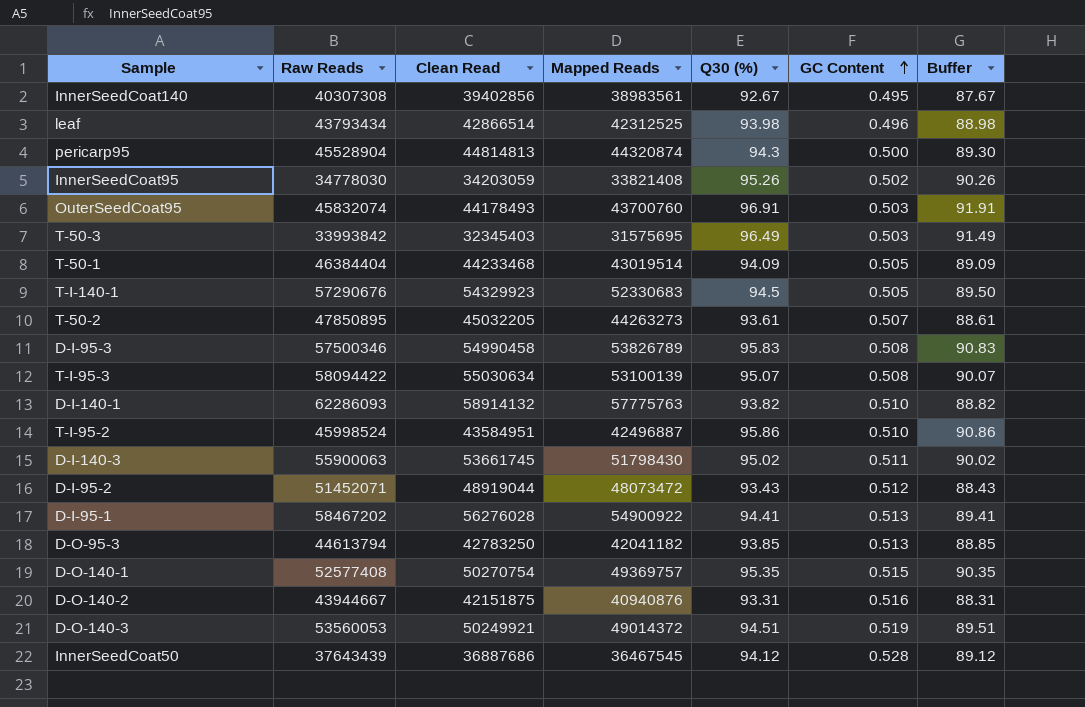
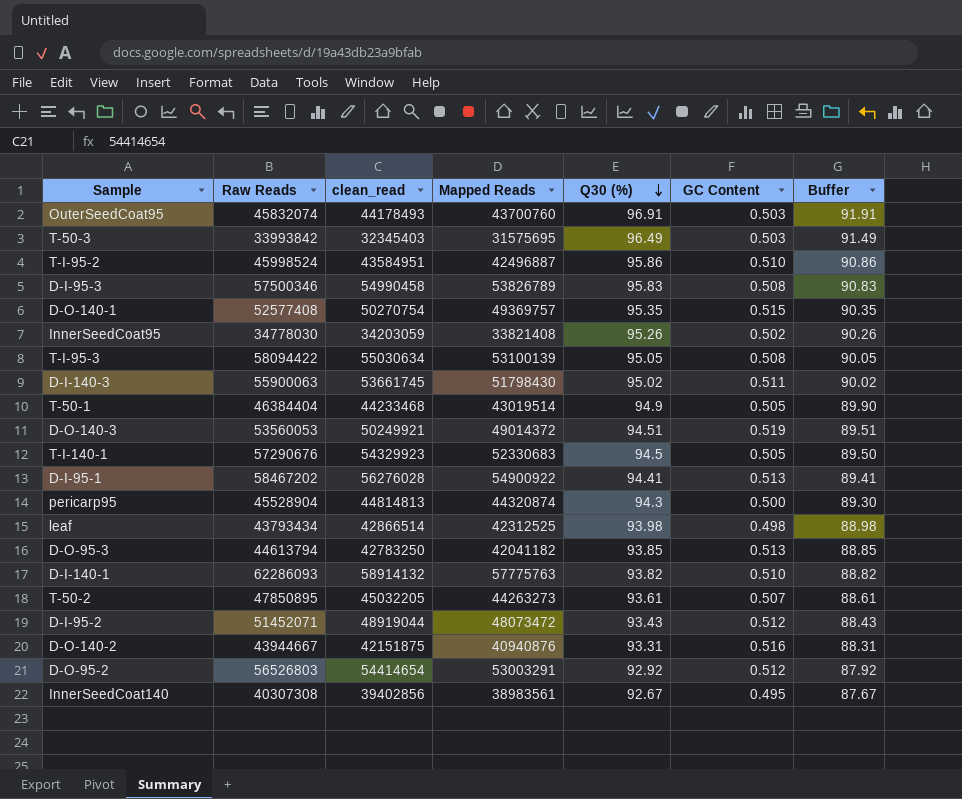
row order: GC Content ascending -> Q30 (%) descending
column name: Clean Read -> clean_read
row InnerSeedCoat50: 37643439 | 36887686 | 36467545 | 94.12 | 0.528 | 89.12 -> none
T-I-95-3 | Q30 (%): 95.07 -> 95.05
T-I-95-3 | Buffer: 90.07 -> 90.05
T-50-1 | Q30 (%): 94.09 -> 94.9
T-50-1 | Buffer: 89.09 -> 89.90
leaf | GC Content: 0.496 -> 0.498
row D-O-95-2: none -> 56526803 | 54414654 | 53003291 | 92.92 | 0.512 | 87.92

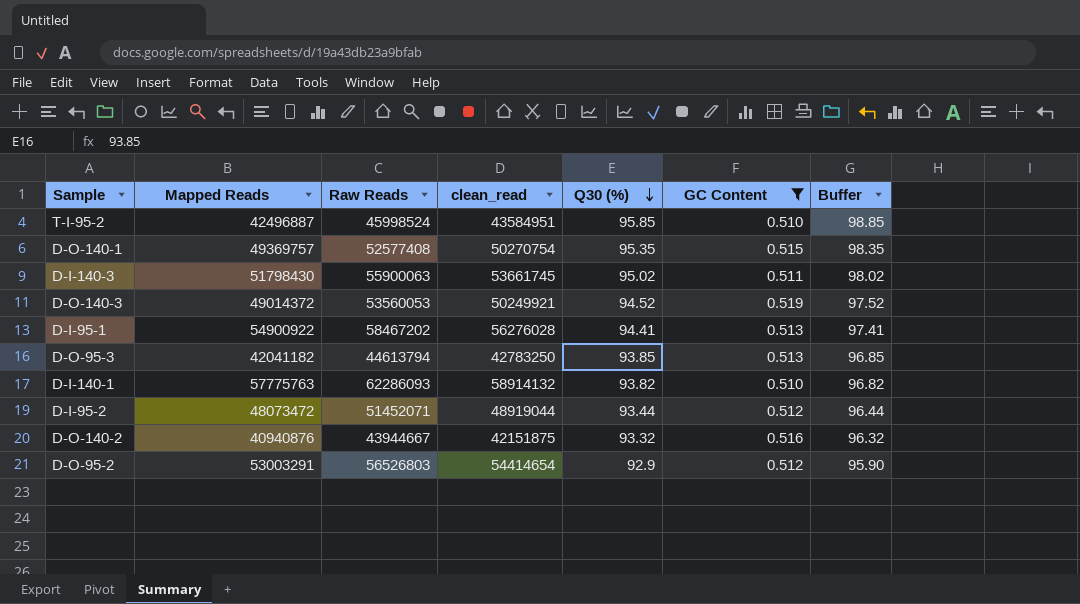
filter: none -> GC Content >= 0.510
column Mapped Reads | position: 4 -> 2
column Buffer | formula: [Q30 (%)] - 5 -> [Q30 (%)] + 3
T-I-95-2 | Q30 (%): 95.86 -> 95.85
D-O-140-3 | Q30 (%): 94.51 -> 94.52
D-I-95-2 | Q30 (%): 93.43 -> 93.44
D-O-140-2 | Q30 (%): 93.31 -> 93.32
D-O-95-2 | Q30 (%): 92.92 -> 92.9

